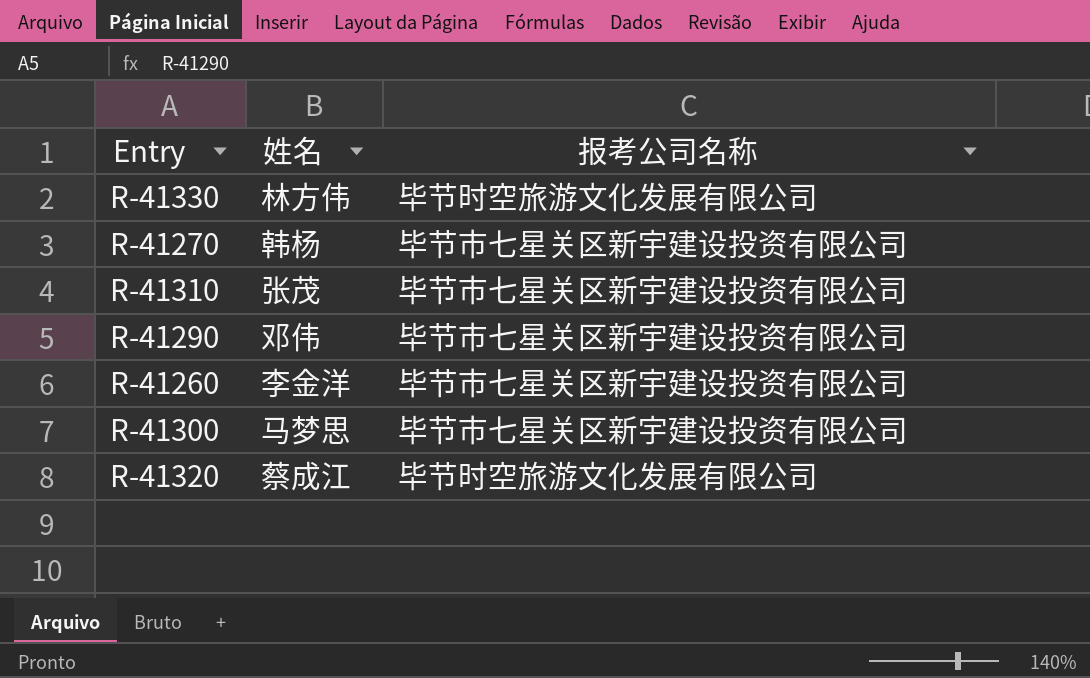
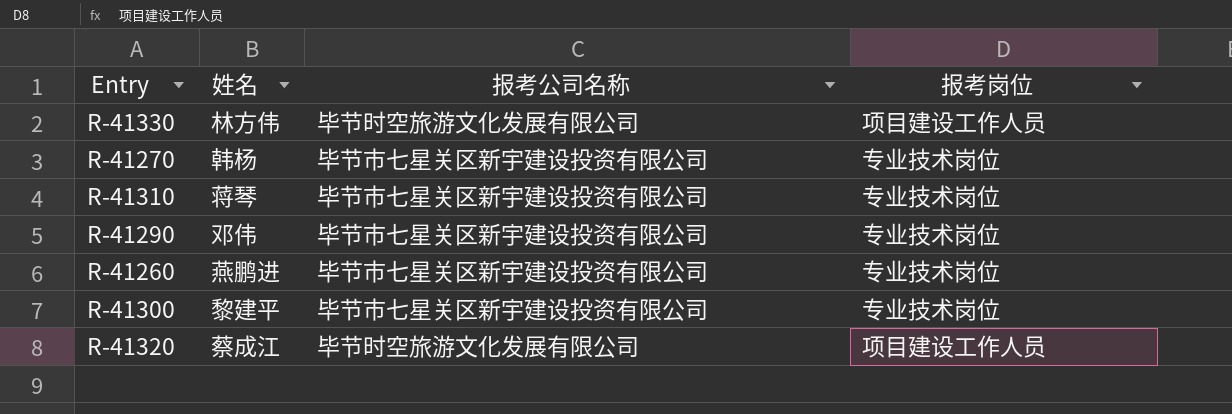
column 报考岗位 | position: none -> 4
R-41310 | 姓名: 张茂 -> 蒋琴
R-41260 | 姓名: 李金洋 -> 燕鹏进
R-41300 | 姓名: 马梦思 -> 黎建平

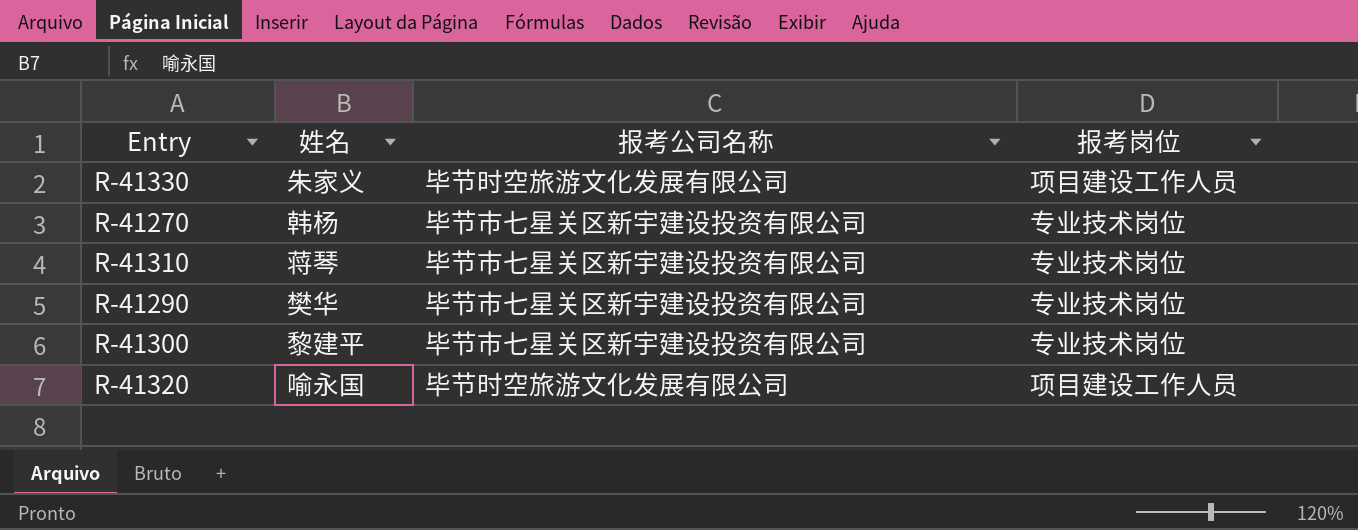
row R-41260: 燕鹏进 | 毕节市七星关区新宇建设投资有限公司 | 专业技术岗位 -> none
R-41330 | 姓名: 林方伟 -> 朱家义
R-41290 | 姓名: 邓伟 -> 樊华
R-41320 | 姓名: 蔡成江 -> 喻永国

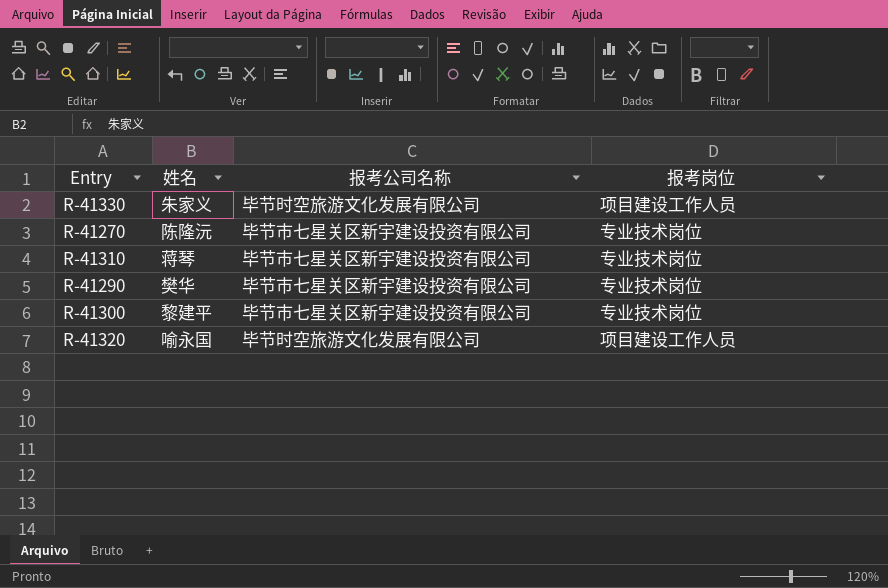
R-41270 | 姓名: 韩杨 -> 陈隆沅

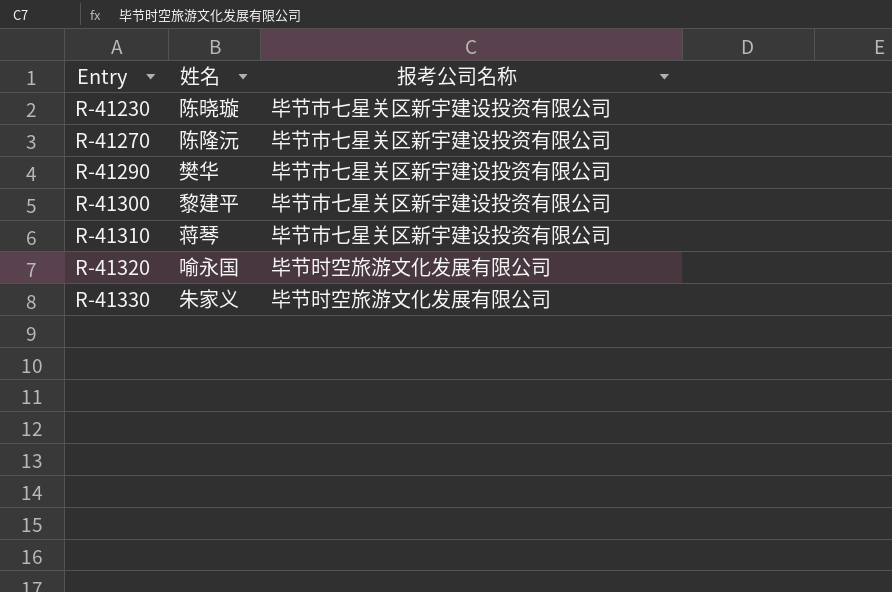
row order: none -> Entry ascending
column 报考岗位 | position: 4 -> none
row R-41230: none -> 陈晓璇 | 毕节市七星关区新宇建设投资有限公司

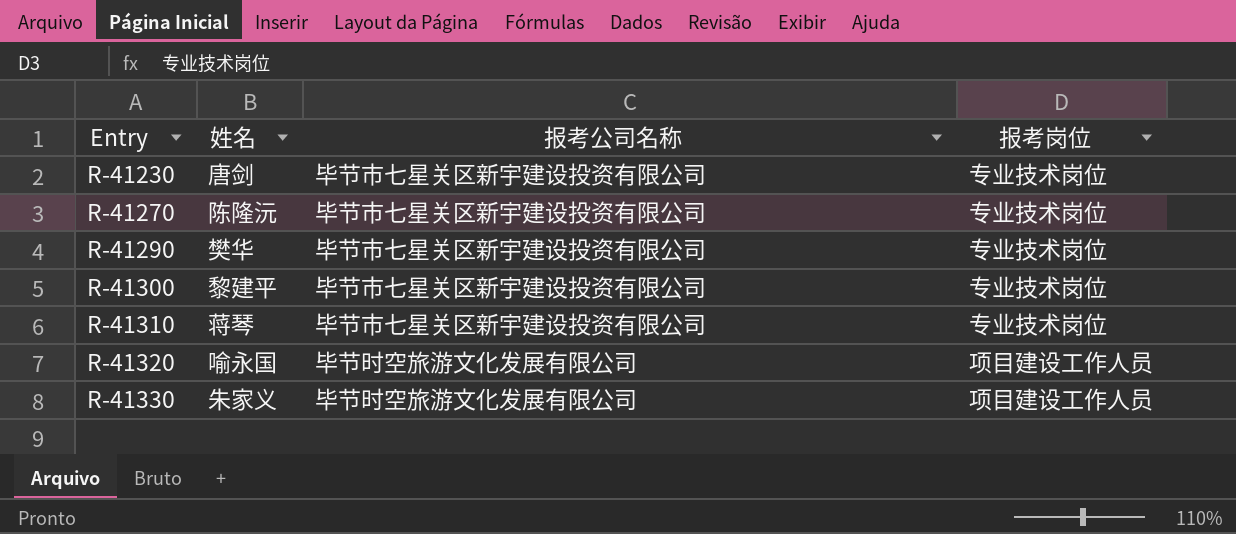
column 报考岗位 | position: none -> 4
R-41230 | 姓名: 陈晓璇 -> 唐剑

